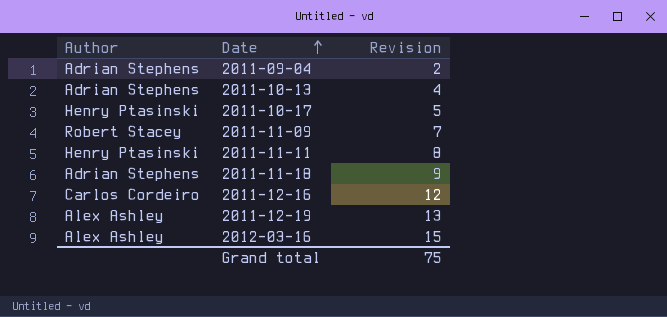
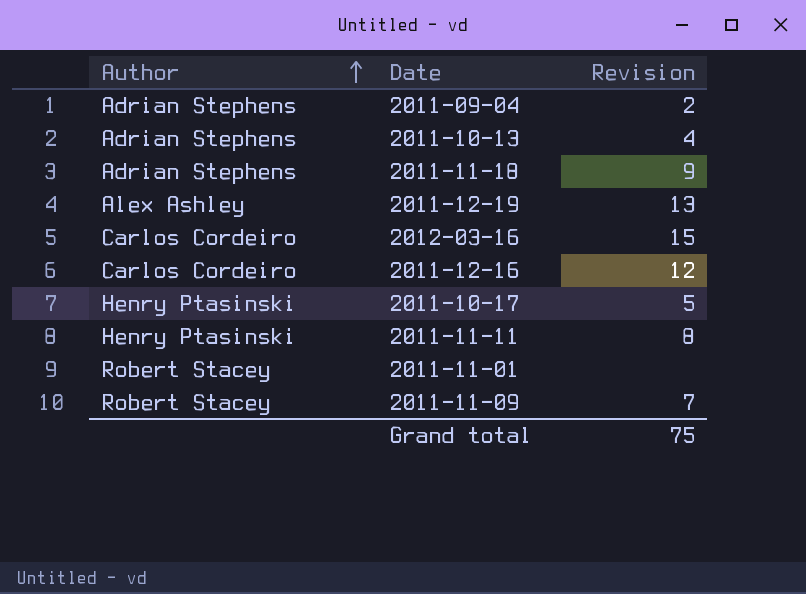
row order: Date ascending -> Author ascending
2012-03-16 | Author: Alex Ashley -> Carlos Cordeiro
row 2011-11-01: none -> Robert Stacey | none

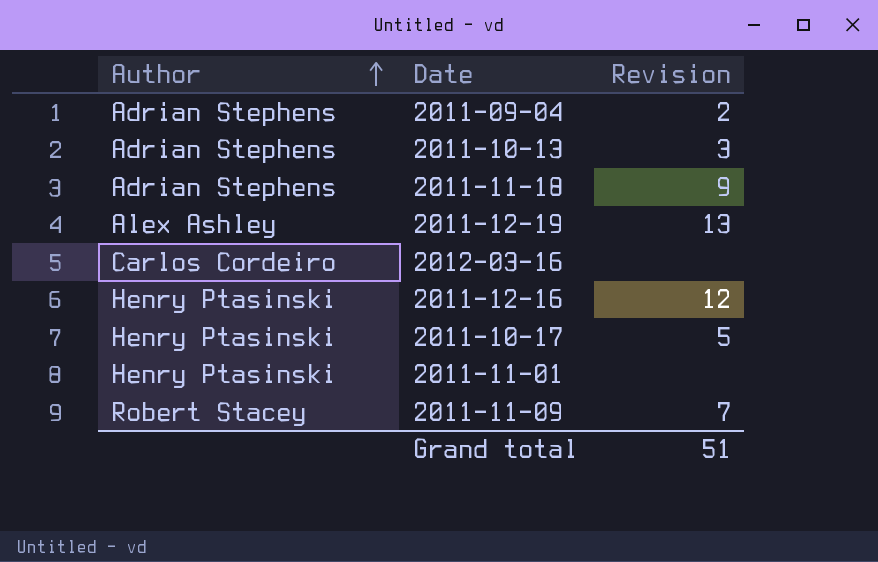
row 2011-11-11: Henry Ptasinski | 8 -> none
2011-10-13 | Revision: 4 -> 3
2012-03-16 | Revision: 15 -> none
2011-12-16 | Author: Carlos Cordeiro -> Henry Ptasinski
2011-11-01 | Author: Robert Stacey -> Henry Ptasinski
Grand total | Revision: 75 -> 51

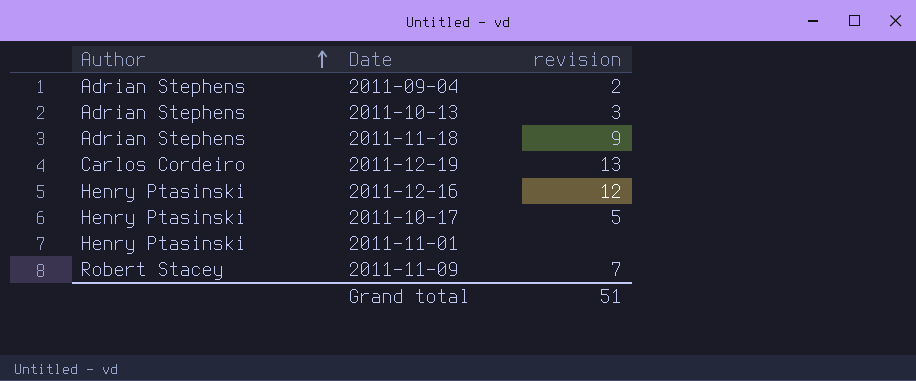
column name: Revision -> revision
row 2012-03-16: Carlos Cordeiro | none -> none
2011-12-19 | Author: Alex Ashley -> Carlos Cordeiro

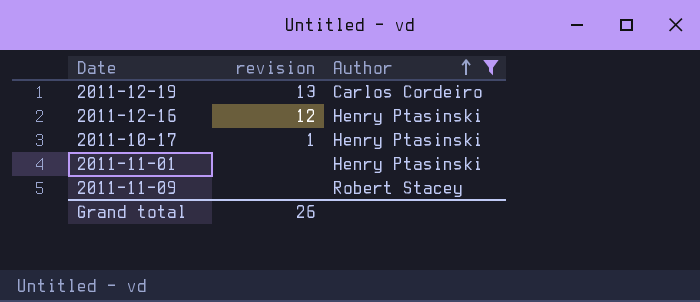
filter: none -> Author != Adrian Stephens
column Author | position: 1 -> 3
2011-10-17 | revision: 5 -> 1
2011-11-09 | revision: 7 -> none
Grand total | revision: 51 -> 26

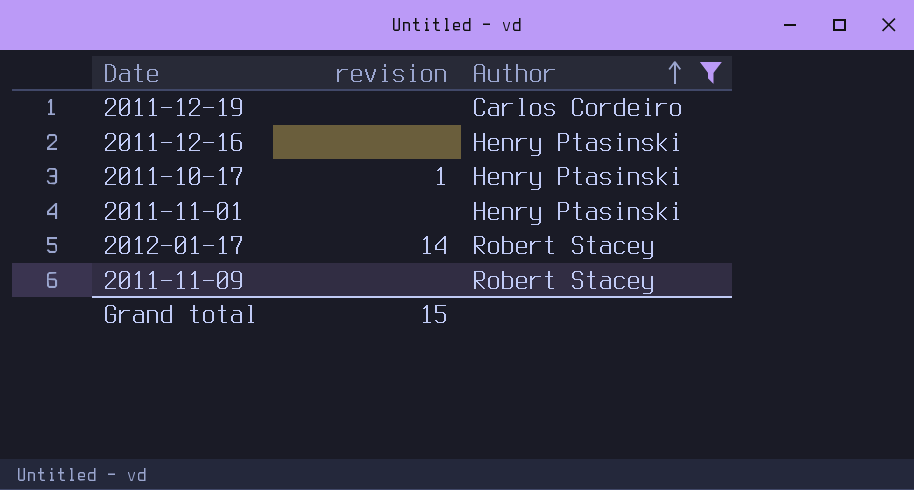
2011-12-19 | revision: 13 -> none
2011-12-16 | revision: 12 -> none
row 2012-01-17: none -> 14 | Robert Stacey
Grand total | revision: 26 -> 15

